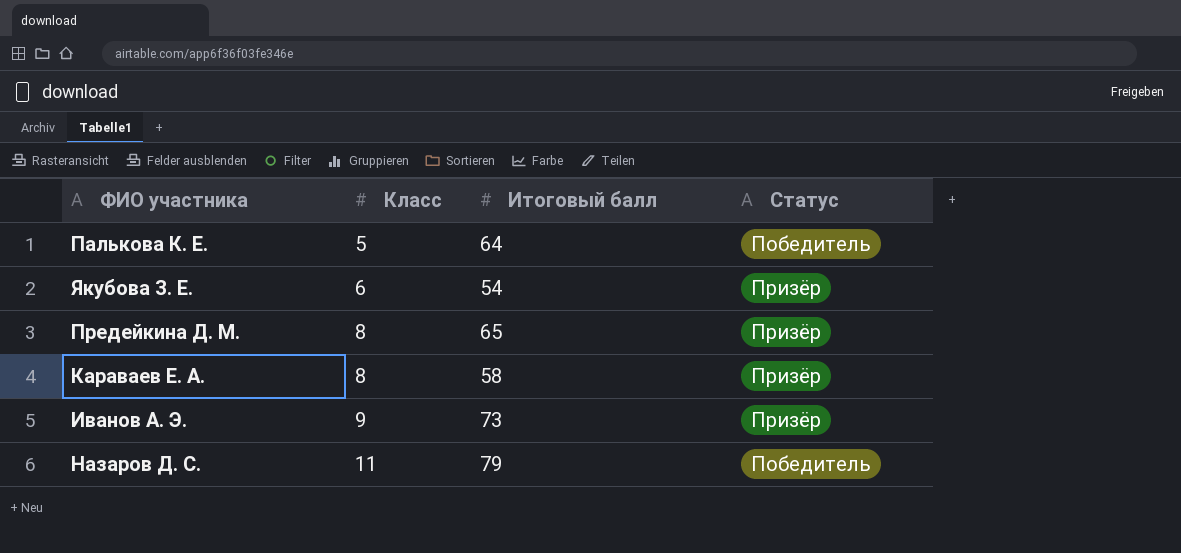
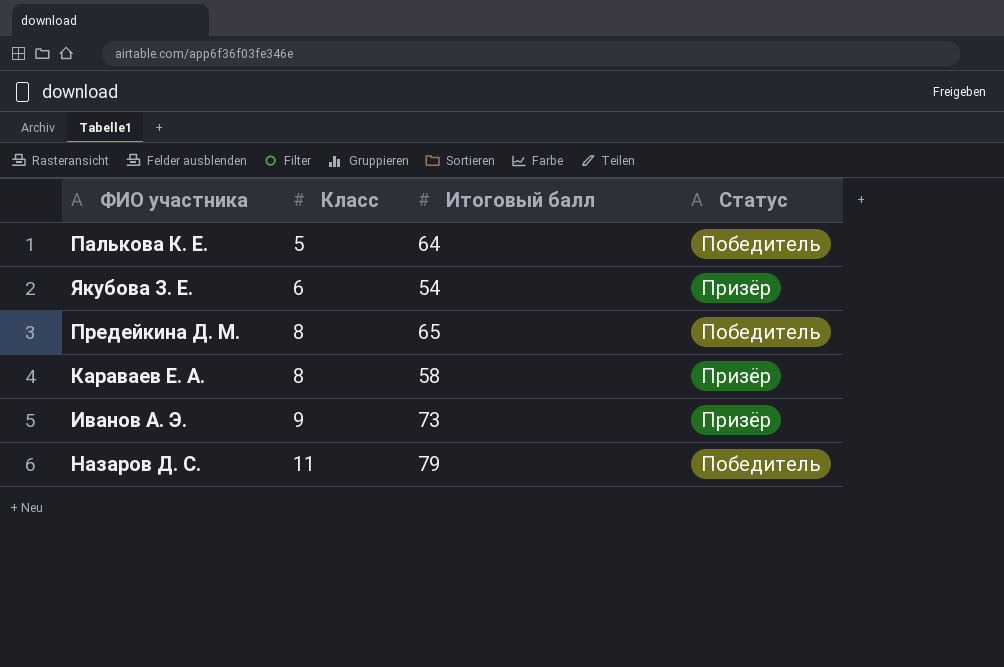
Предейкина Д. М. | Статус: Призёр -> Победитель

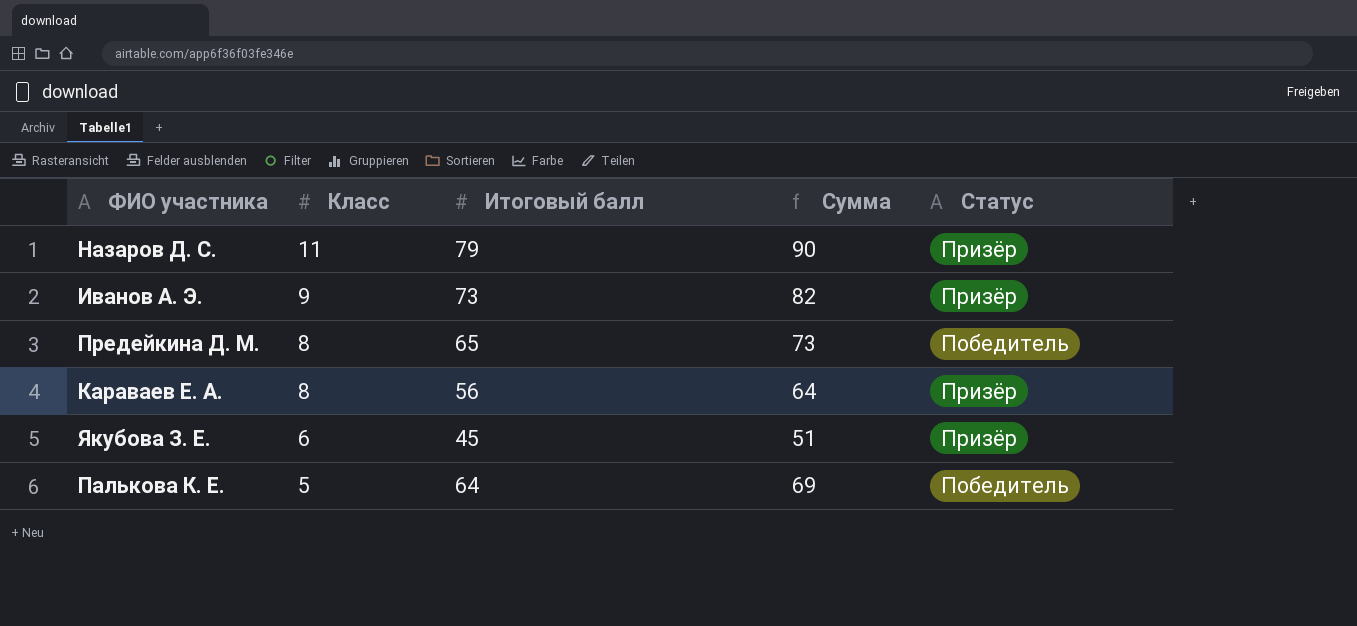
row order: Класс ascending -> Класс descending
column Сумма | formula: none -> [Класс] + [Итоговый балл]
Назаров Д. С. | Статус: Победитель -> Призёр
Караваев Е. А. | Итоговый балл: 58 -> 56
Якубова З. Е. | Итоговый балл: 54 -> 45

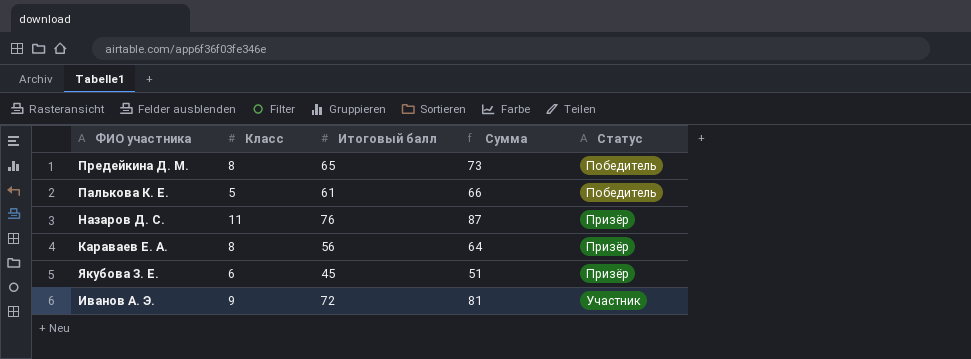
row order: Класс descending -> Статус ascending
Палькова К. Е. | Итоговый балл: 64 -> 61
Палькова К. Е. | Сумма: 69 -> 66
Назаров Д. С. | Итоговый балл: 79 -> 76
Назаров Д. С. | Сумма: 90 -> 87
Иванов А. Э. | Итоговый балл: 73 -> 72
Иванов А. Э. | Сумма: 82 -> 81
Иванов А. Э. | Статус: Призёр -> Участник

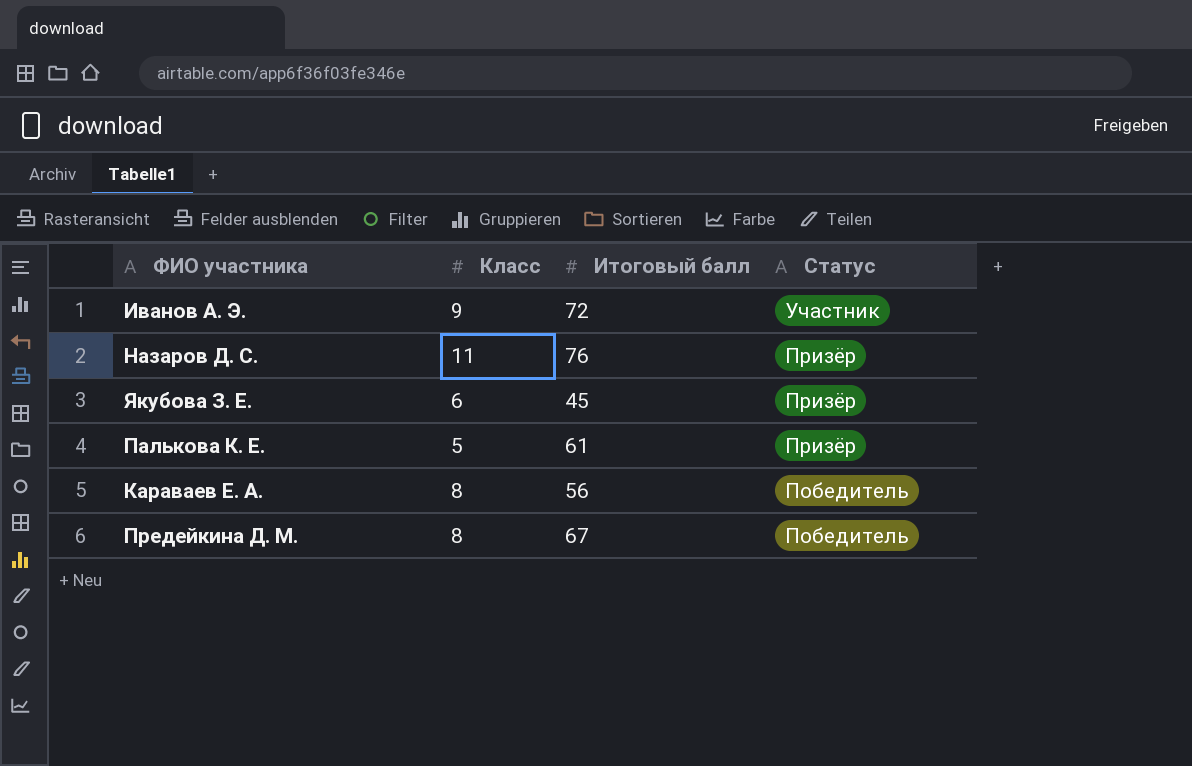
row order: Статус ascending -> Статус descending
column Сумма | formula: [Класс] + [Итоговый балл] -> none
Палькова К. Е. | Статус: Победитель -> Призёр
Караваев Е. А. | Статус: Призёр -> Победитель
Предейкина Д. М. | Итоговый балл: 65 -> 67

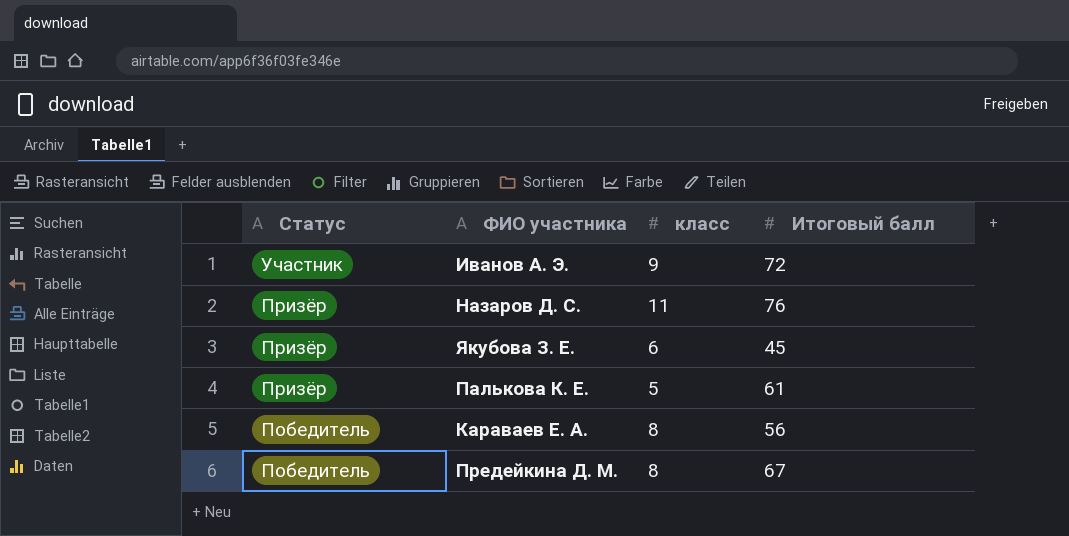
column Статус | position: 4 -> 1
column name: Класс -> класс

